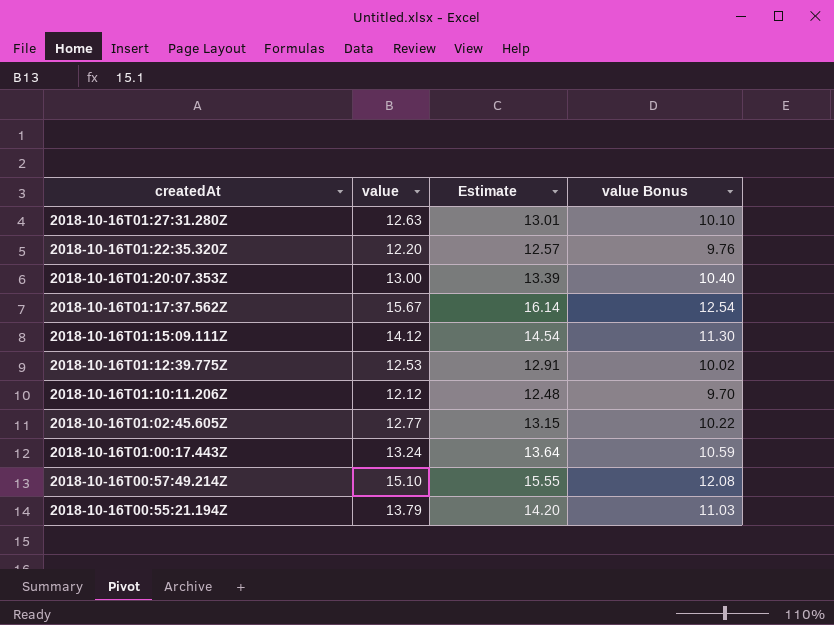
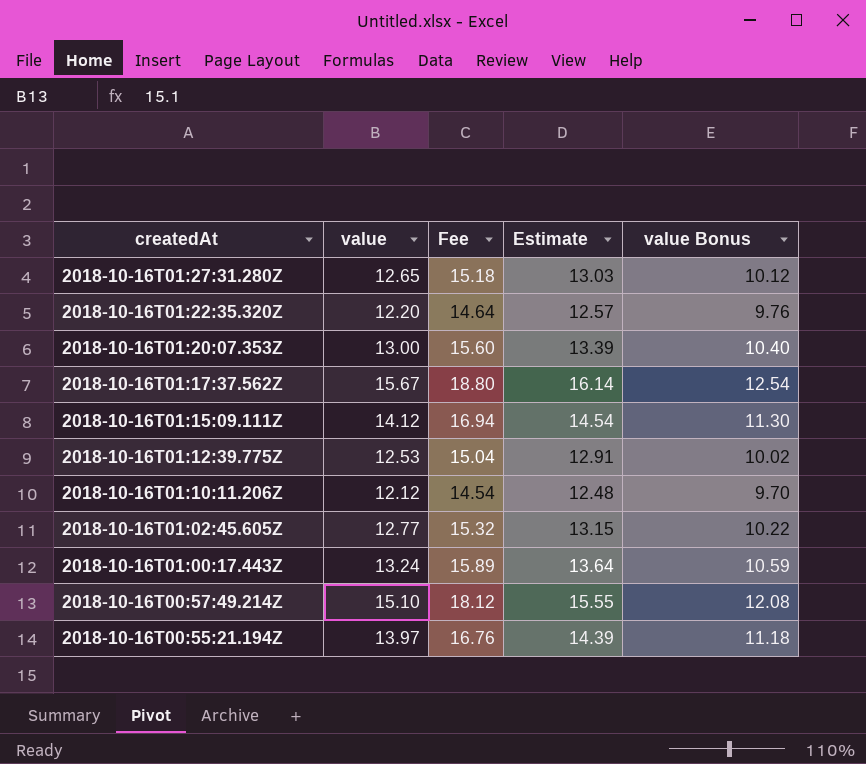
column Fee | formula: none -> [value] * 1.2
2018-10-16T01:27:31.280Z | value: 12.63 -> 12.65
2018-10-16T01:27:31.280Z | Estimate: 13.01 -> 13.03
2018-10-16T01:27:31.280Z | value Bonus: 10.10 -> 10.12
2018-10-16T00:55:21.194Z | value: 13.79 -> 13.97
2018-10-16T00:55:21.194Z | Estimate: 14.20 -> 14.39
2018-10-16T00:55:21.194Z | value Bonus: 11.03 -> 11.18

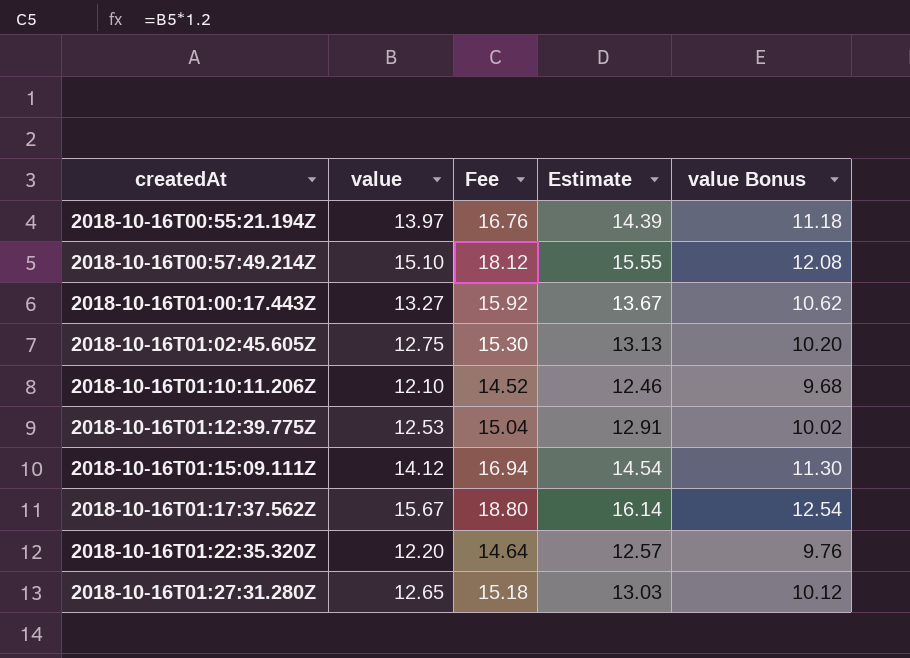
row order: createdAt descending -> createdAt ascending
row 2018-10-16T01:20:07.353Z: 13.00 | 15.60 | 13.39 | 10.40 -> none
2018-10-16T01:00:17.443Z | value: 13.24 -> 13.27
2018-10-16T01:00:17.443Z | Fee: 15.89 -> 15.92
2018-10-16T01:00:17.443Z | Estimate: 13.64 -> 13.67
2018-10-16T01:00:17.443Z | value Bonus: 10.59 -> 10.62
2018-10-16T01:02:45.605Z | value: 12.77 -> 12.75
2018-10-16T01:02:45.605Z | Fee: 15.32 -> 15.30
2018-10-16T01:02:45.605Z | Estimate: 13.15 -> 13.13
2018-10-16T01:02:45.605Z | value Bonus: 10.22 -> 10.20
2018-10-16T01:10:11.206Z | value: 12.12 -> 12.10
2018-10-16T01:10:11.206Z | Fee: 14.54 -> 14.52
2018-10-16T01:10:11.206Z | Estimate: 12.48 -> 12.46
2018-10-16T01:10:11.206Z | value Bonus: 9.70 -> 9.68

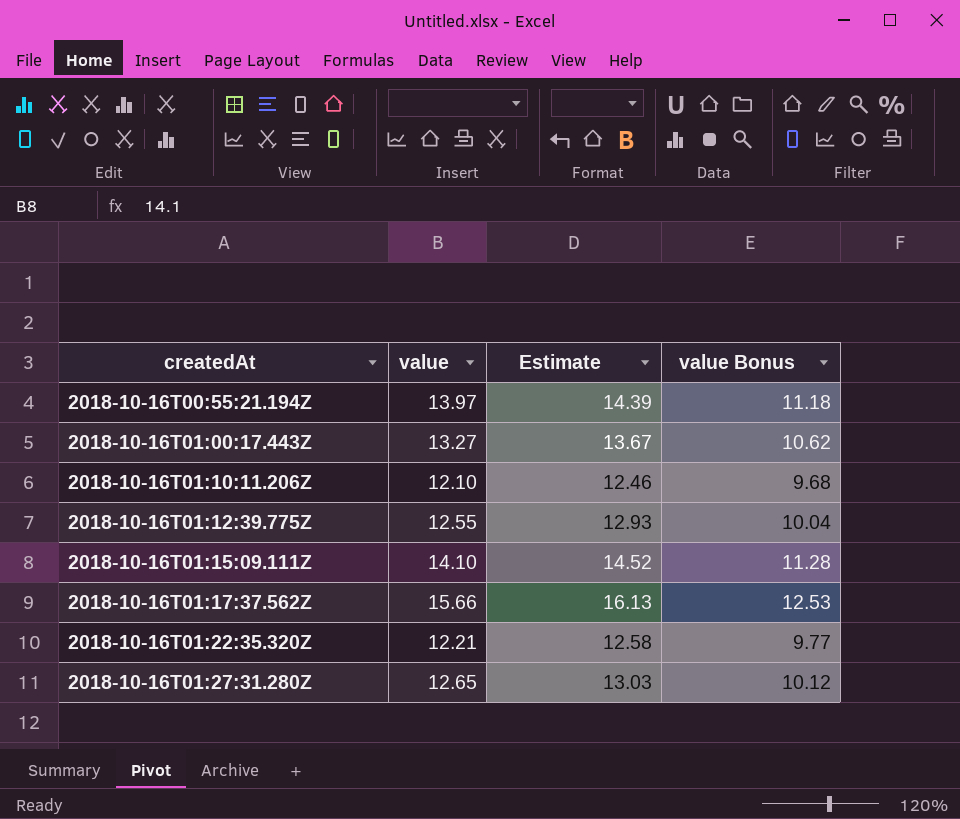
column Fee | formula: [value] * 1.2 -> none
row 2018-10-16T00:57:49.214Z: 15.10 | 18.12 | 15.55 | 12.08 -> none
row 2018-10-16T01:02:45.605Z: 12.75 | 15.30 | 13.13 | 10.20 -> none
2018-10-16T01:12:39.775Z | value: 12.53 -> 12.55
2018-10-16T01:12:39.775Z | Estimate: 12.91 -> 12.93
2018-10-16T01:12:39.775Z | value Bonus: 10.02 -> 10.04
2018-10-16T01:15:09.111Z | value: 14.12 -> 14.10
2018-10-16T01:15:09.111Z | Estimate: 14.54 -> 14.52
2018-10-16T01:15:09.111Z | value Bonus: 11.30 -> 11.28
2018-10-16T01:17:37.562Z | value: 15.67 -> 15.66
2018-10-16T01:17:37.562Z | Estimate: 16.14 -> 16.13
2018-10-16T01:17:37.562Z | value Bonus: 12.54 -> 12.53
2018-10-16T01:22:35.320Z | value: 12.20 -> 12.21
2018-10-16T01:22:35.320Z | Estimate: 12.57 -> 12.58
2018-10-16T01:22:35.320Z | value Bonus: 9.76 -> 9.77

